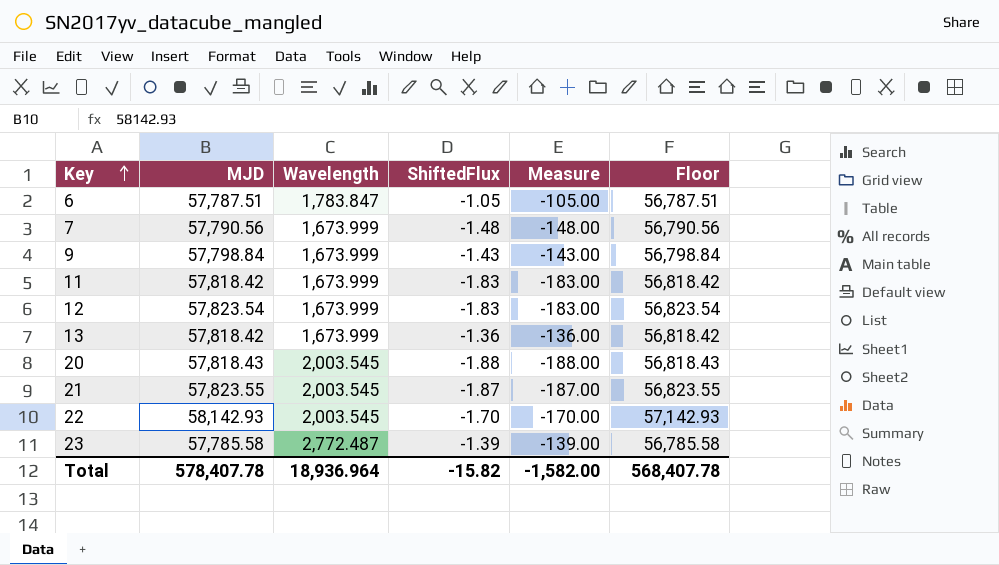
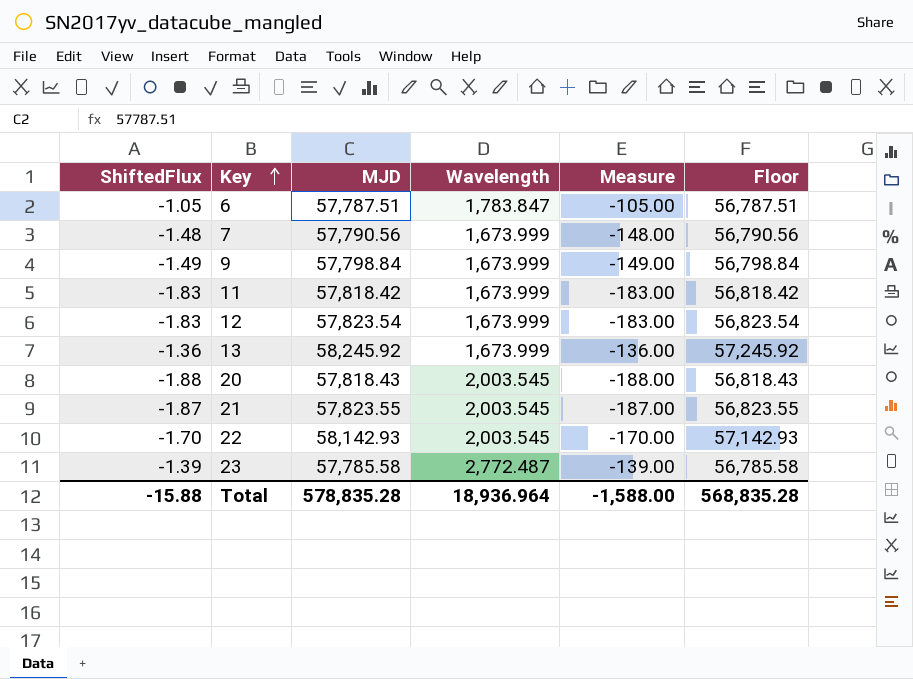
column ShiftedFlux | position: 4 -> 1
9 | ShiftedFlux: -1.43 -> -1.49
9 | Measure: -143.00 -> -149.00
13 | MJD: 57,818.42 -> 58,245.92
13 | Floor: 56,818.42 -> 57,245.92
Total | ShiftedFlux: -15.82 -> -15.88
Total | MJD: 578,407.78 -> 578,835.28
Total | Measure: -1,582.00 -> -1,588.00
Total | Floor: 568,407.78 -> 568,835.28

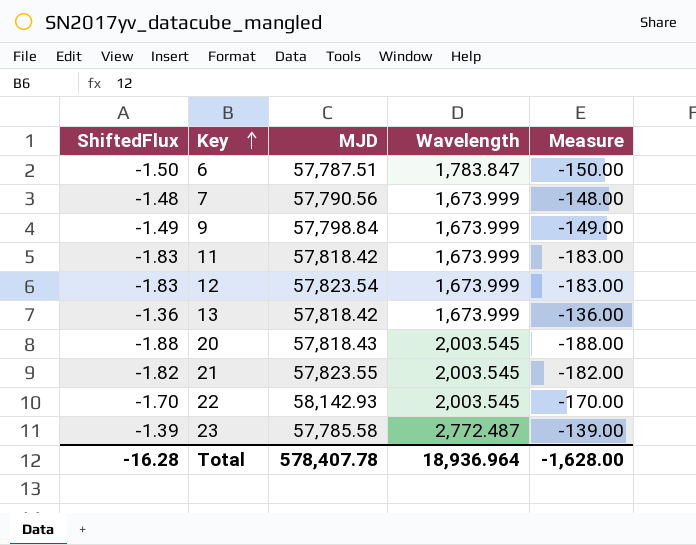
column Floor | formula: [MJD] - 1000 -> none
6 | ShiftedFlux: -1.05 -> -1.50
6 | Measure: -105.00 -> -150.00
13 | MJD: 58,245.92 -> 57,818.42
21 | ShiftedFlux: -1.87 -> -1.82
21 | Measure: -187.00 -> -182.00
Total | ShiftedFlux: -15.88 -> -16.28
Total | MJD: 578,835.28 -> 578,407.78
Total | Measure: -1,588.00 -> -1,628.00

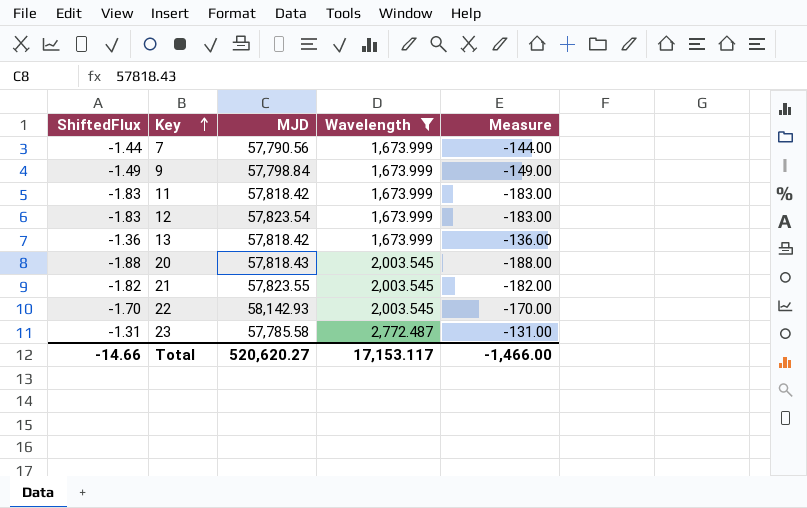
filter: none -> Wavelength != 1,783.847
7 | ShiftedFlux: -1.48 -> -1.44
7 | Measure: -148.00 -> -144.00
23 | ShiftedFlux: -1.39 -> -1.31
23 | Measure: -139.00 -> -131.00
Total | ShiftedFlux: -16.28 -> -14.66
Total | MJD: 578,407.78 -> 520,620.27
Total | Wavelength: 18,936.964 -> 17,153.117
Total | Measure: -1,628.00 -> -1,466.00

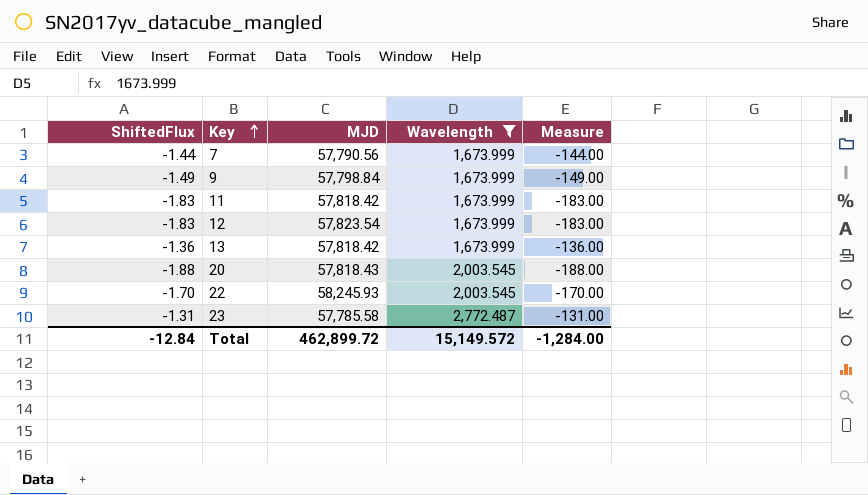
row 21: -1.82 | 57,823.55 | 2,003.545 | -182.00 -> none
22 | MJD: 58,142.93 -> 58,245.93
Total | ShiftedFlux: -14.66 -> -12.84
Total | MJD: 520,620.27 -> 462,899.72
Total | Wavelength: 17,153.117 -> 15,149.572
Total | Measure: -1,466.00 -> -1,284.00

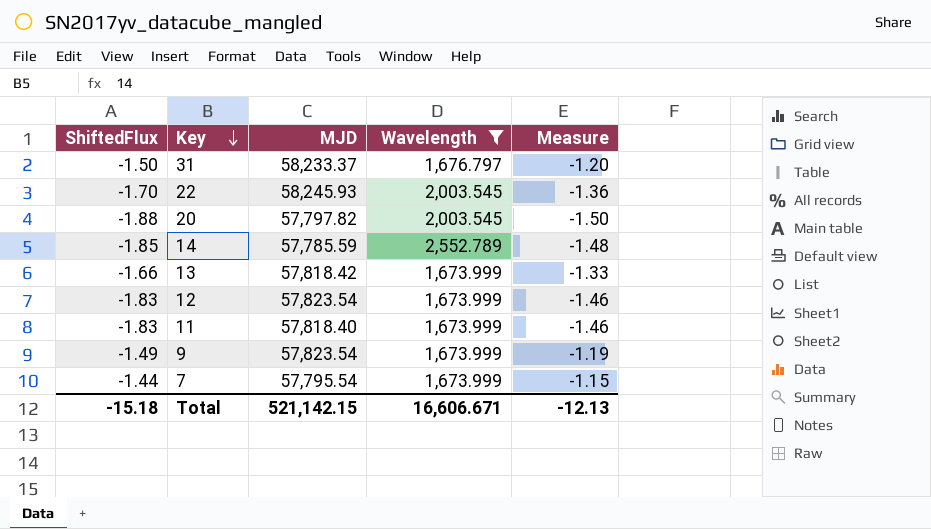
row order: Key ascending -> Key descending
column Measure | formula: [ShiftedFlux] * 100 -> [ShiftedFlux] * 0.8
row 23: -1.31 | 57,785.58 | 2,772.487 | -131.00 -> none
row 31: none -> -1.50 | 58,233.37 | 1,676.797 | -1.20
20 | MJD: 57,818.43 -> 57,797.82
row 14: none -> -1.85 | 57,785.59 | 2,552.789 | -1.48
13 | ShiftedFlux: -1.36 -> -1.66
11 | MJD: 57,818.42 -> 57,818.40
9 | MJD: 57,798.84 -> 57,823.54
7 | MJD: 57,790.56 -> 57,795.54
Total | ShiftedFlux: -12.84 -> -15.18
Total | MJD: 462,899.72 -> 521,142.15
Total | Wavelength: 15,149.572 -> 16,606.671
Total | Measure: -1,284.00 -> -12.13

